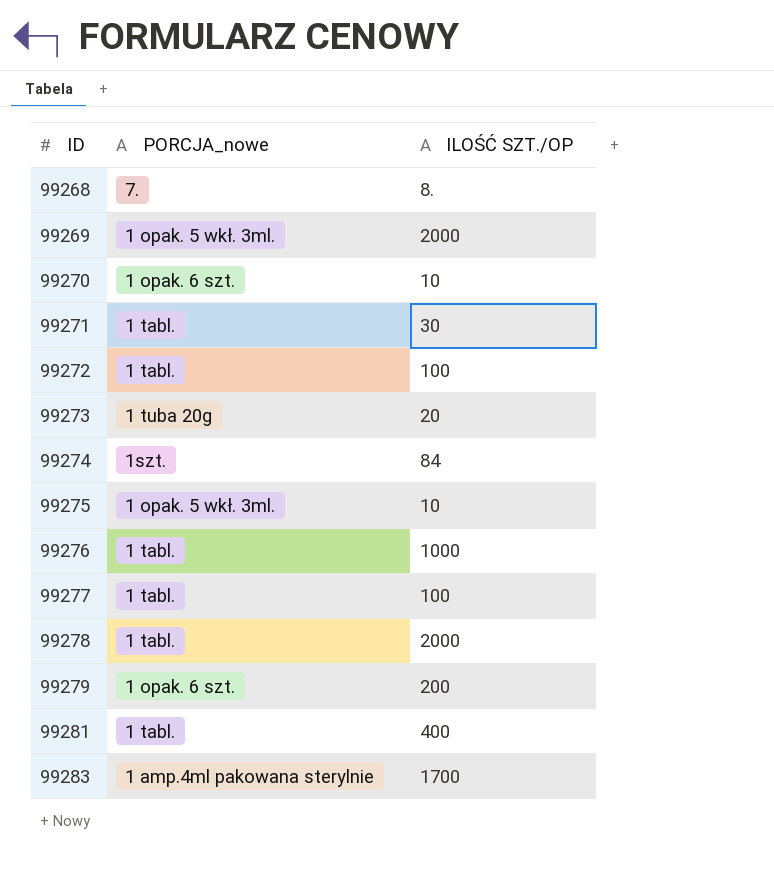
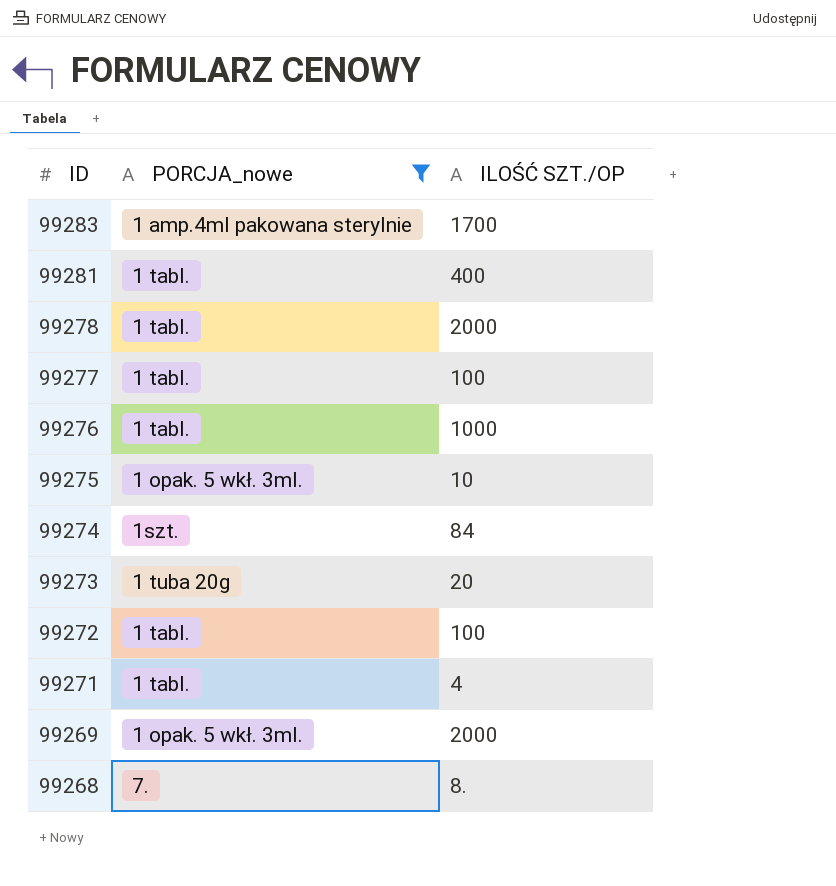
filter: none -> PORCJA_nowe != 1 opak. 6 szt.
row order: ID ascending -> ID descending
99271 | ILOŚĆ SZT./OP: 30 -> 4

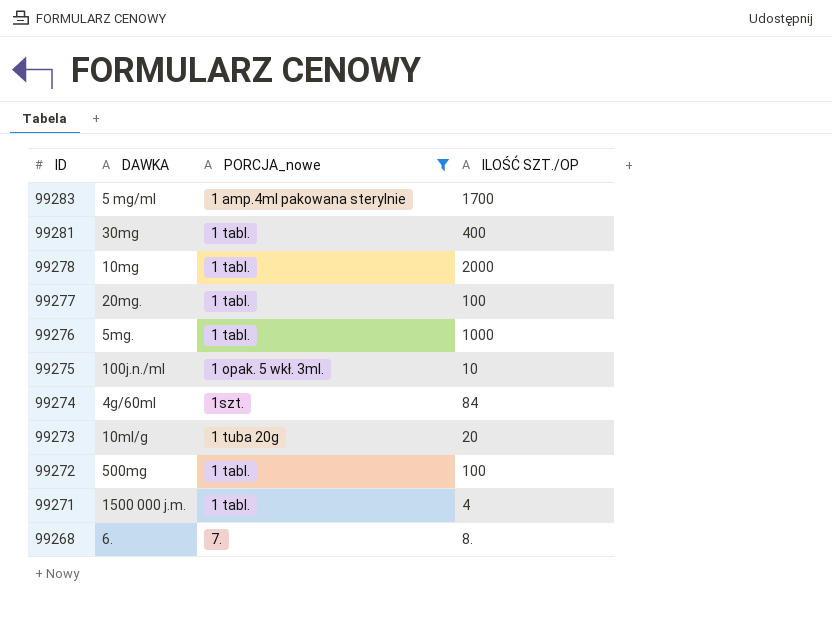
column DAWKA | position: none -> 2
row 99269: 1 opak. 5 wkł. 3ml. | 2000 -> none

